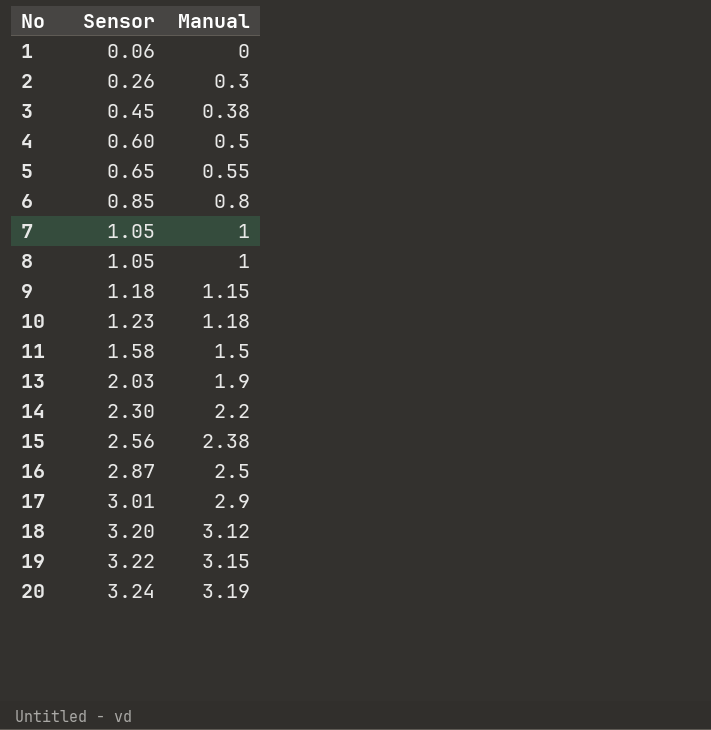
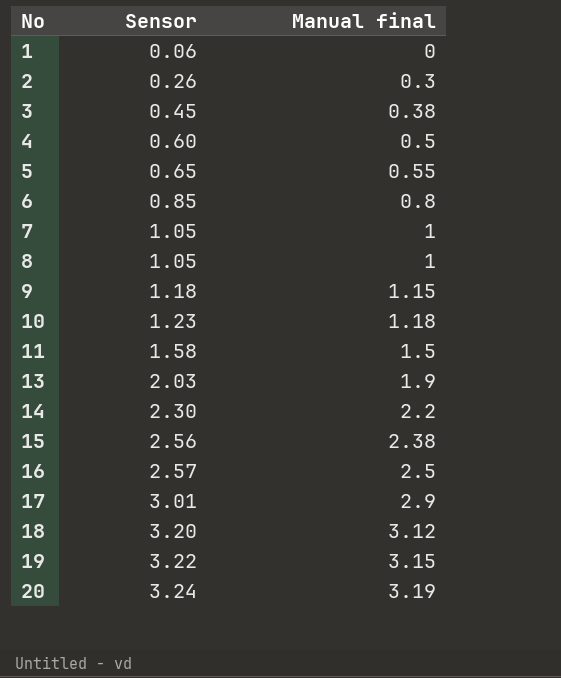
column name: Manual -> Manual final
16 | Sensor: 2.87 -> 2.57

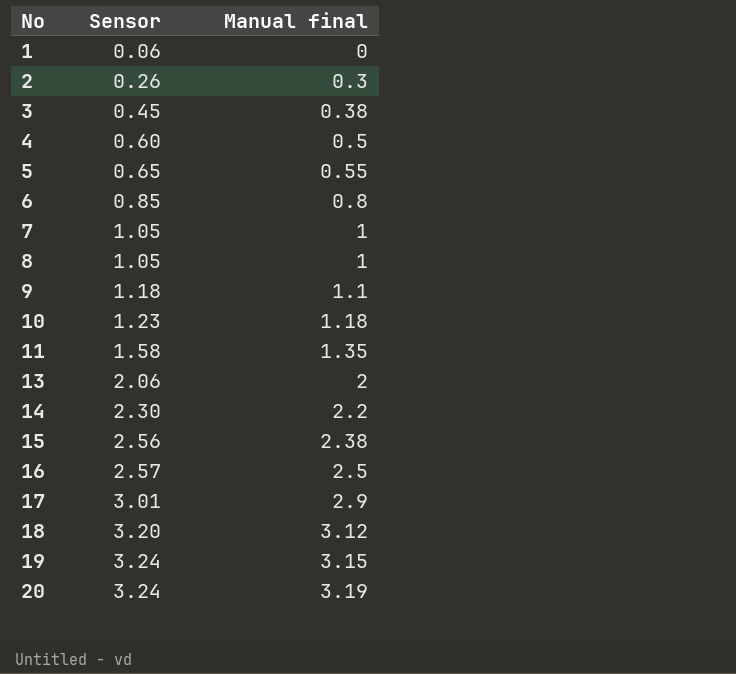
9 | Manual final: 1.15 -> 1.1
11 | Manual final: 1.5 -> 1.35
13 | Sensor: 2.03 -> 2.06
13 | Manual final: 1.9 -> 2
19 | Sensor: 3.22 -> 3.24

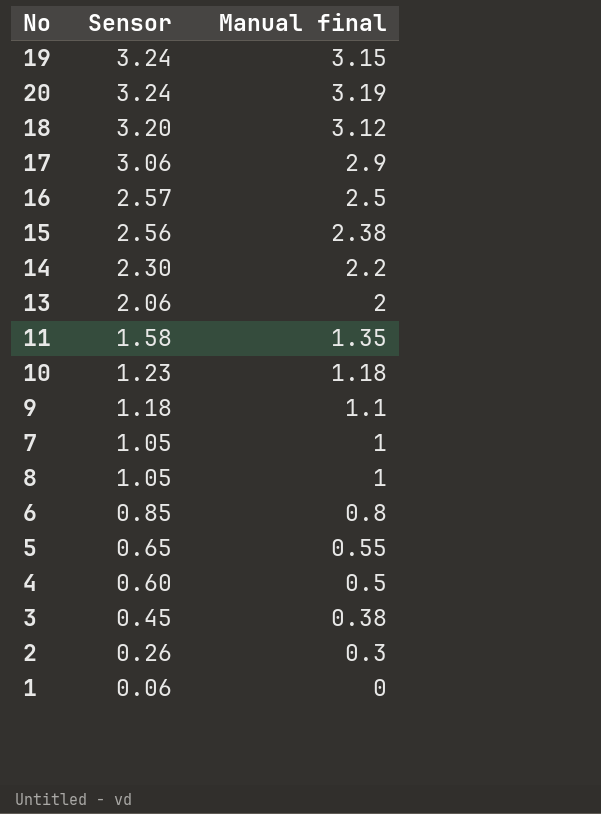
row order: No ascending -> Sensor descending
17 | Sensor: 3.01 -> 3.06

